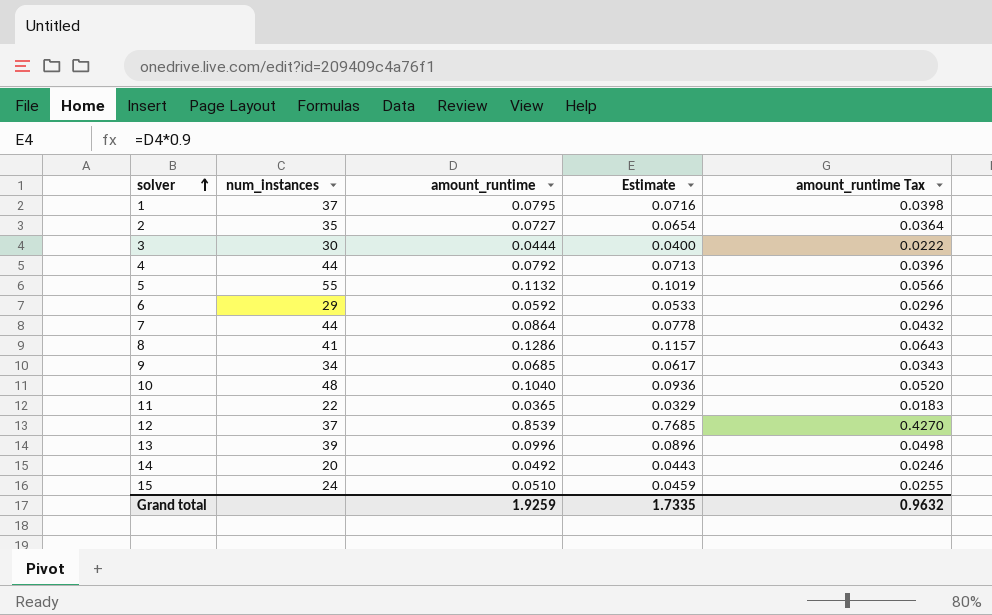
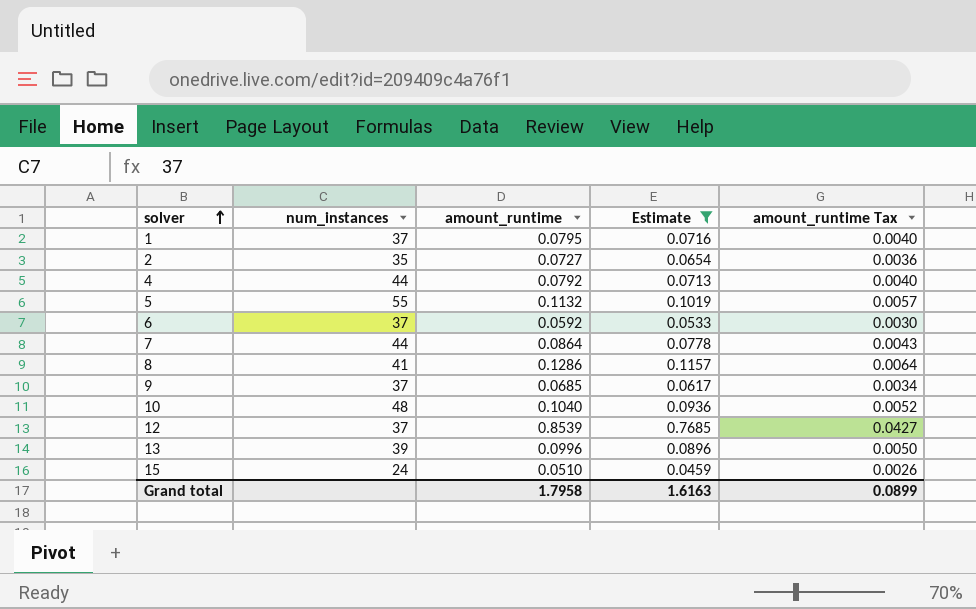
filter: none -> Estimate >= 0.0459
column amount_runtime Tax | formula: [amount_runtime] * 0.5 -> [amount_runtime] * 0.05
6 | num_instances: 29 -> 37
9 | num_instances: 34 -> 37
Grand total | amount_runtime: 1.9259 -> 1.7958
Grand total | Estimate: 1.7335 -> 1.6163
Grand total | amount_runtime Tax: 0.9632 -> 0.0899

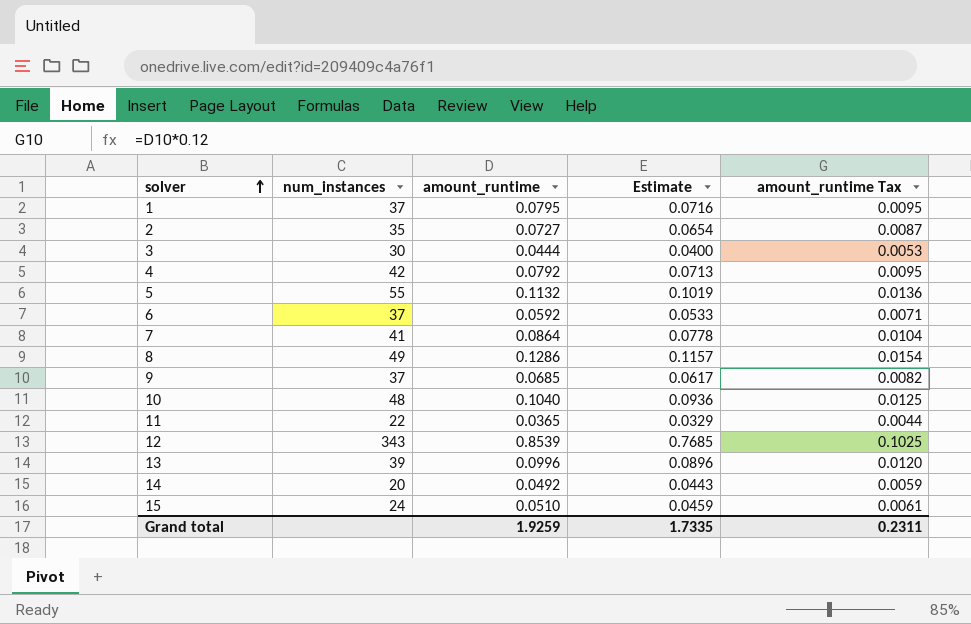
filter: Estimate >= 0.0459 -> none
column amount_runtime Tax | formula: [amount_runtime] * 0.05 -> [amount_runtime] * 0.12
4 | num_instances: 44 -> 42
7 | num_instances: 44 -> 41
8 | num_instances: 41 -> 49
12 | num_instances: 37 -> 343
Grand total | amount_runtime: 1.7958 -> 1.9259
Grand total | Estimate: 1.6163 -> 1.7335
Grand total | amount_runtime Tax: 0.0899 -> 0.2311

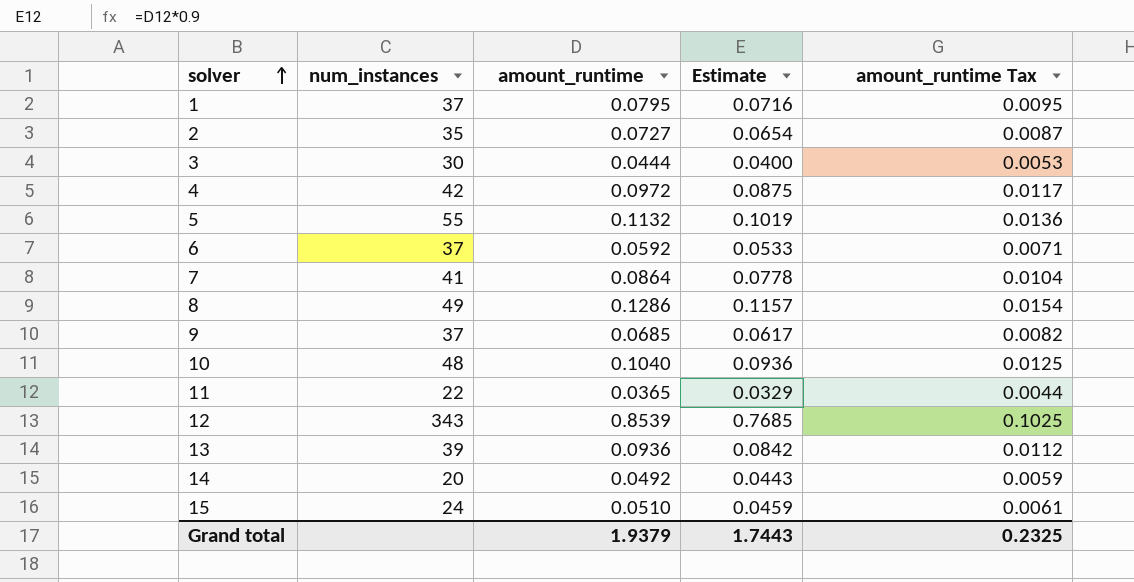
4 | amount_runtime: 0.0792 -> 0.0972
4 | Estimate: 0.0713 -> 0.0875
4 | amount_runtime Tax: 0.0095 -> 0.0117
13 | amount_runtime: 0.0996 -> 0.0936
13 | Estimate: 0.0896 -> 0.0842
13 | amount_runtime Tax: 0.0120 -> 0.0112
Grand total | amount_runtime: 1.9259 -> 1.9379
Grand total | Estimate: 1.7335 -> 1.7443
Grand total | amount_runtime Tax: 0.2311 -> 0.2325

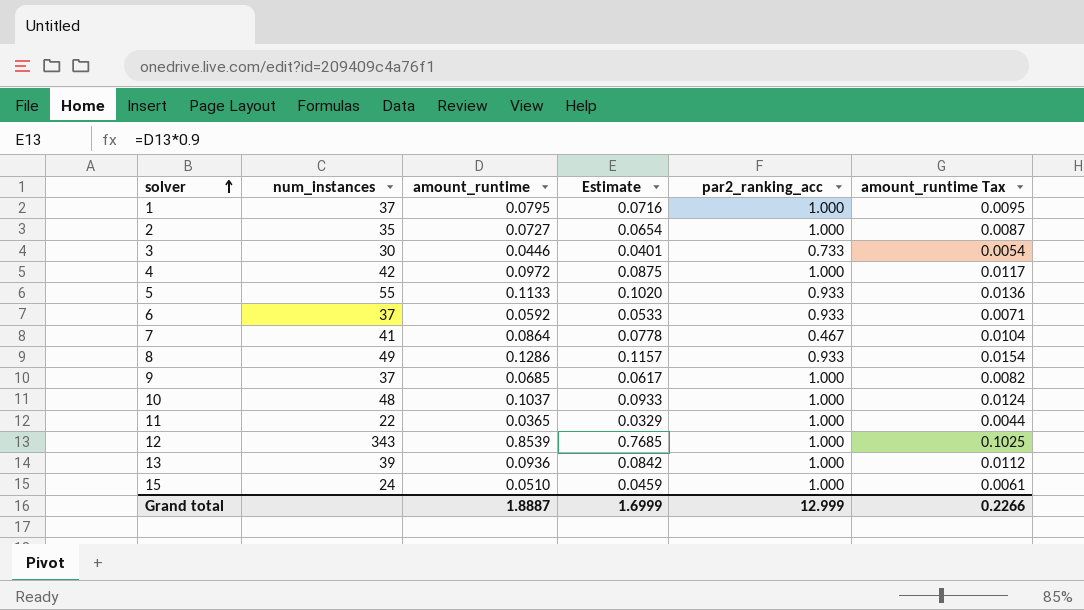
column par2_ranking_acc | position: none -> 5
row 14: 20 | 0.0492 | 0.0443 | 0.0059 -> none
3 | amount_runtime: 0.0444 -> 0.0446
3 | Estimate: 0.0400 -> 0.0401
3 | amount_runtime Tax: 0.0053 -> 0.0054
5 | amount_runtime: 0.1132 -> 0.1133
5 | Estimate: 0.1019 -> 0.1020
10 | amount_runtime: 0.1040 -> 0.1037
10 | Estimate: 0.0936 -> 0.0933
10 | amount_runtime Tax: 0.0125 -> 0.0124
Grand total | amount_runtime: 1.9379 -> 1.8887
Grand total | Estimate: 1.7443 -> 1.6999
Grand total | amount_runtime Tax: 0.2325 -> 0.2266

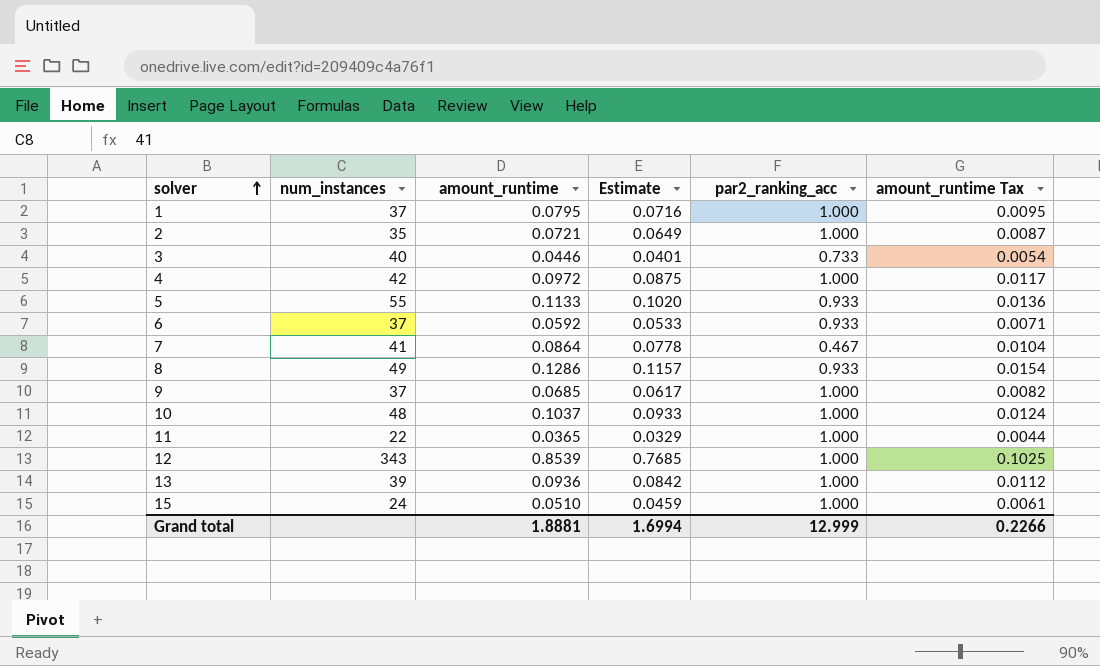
2 | amount_runtime: 0.0727 -> 0.0721
2 | Estimate: 0.0654 -> 0.0649
3 | num_instances: 30 -> 40
Grand total | amount_runtime: 1.8887 -> 1.8881
Grand total | Estimate: 1.6999 -> 1.6994

